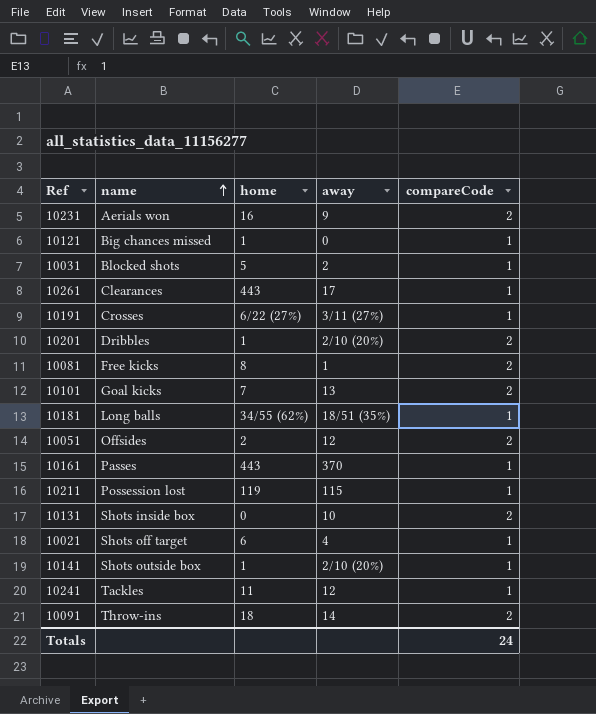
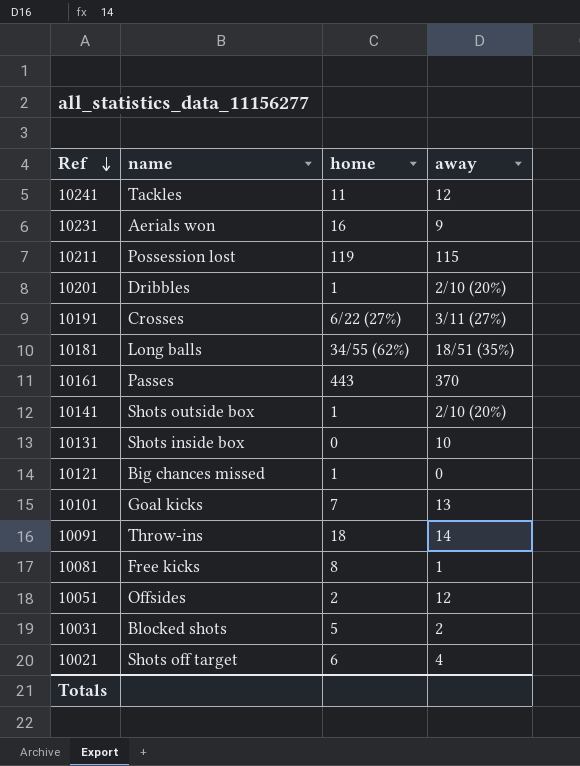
row order: name ascending -> Ref descending
column compareCode | position: 5 -> none
row 10261: Clearances | 443 | 17 | 1 -> none

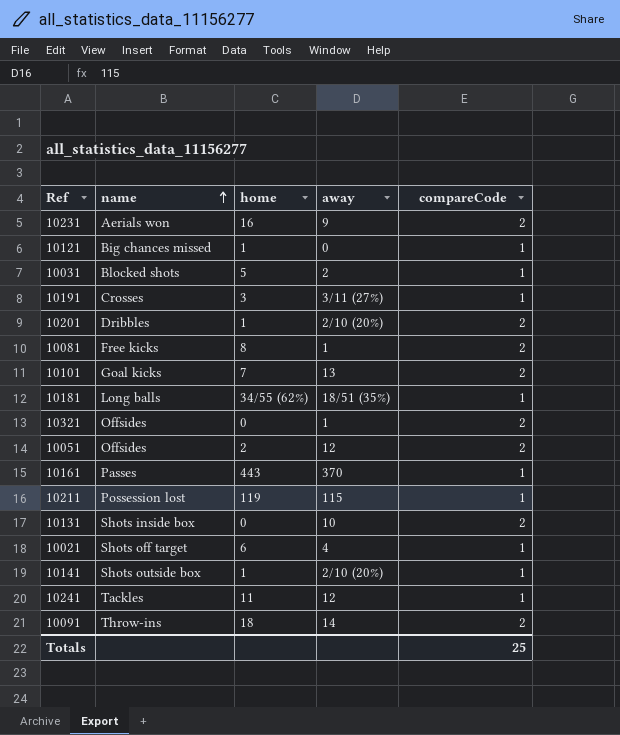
row order: Ref descending -> name ascending
column compareCode | position: none -> 5
10191 | home: 6/22 (27%) -> 3
row 10321: none -> Offsides | 0 | 1 | 2

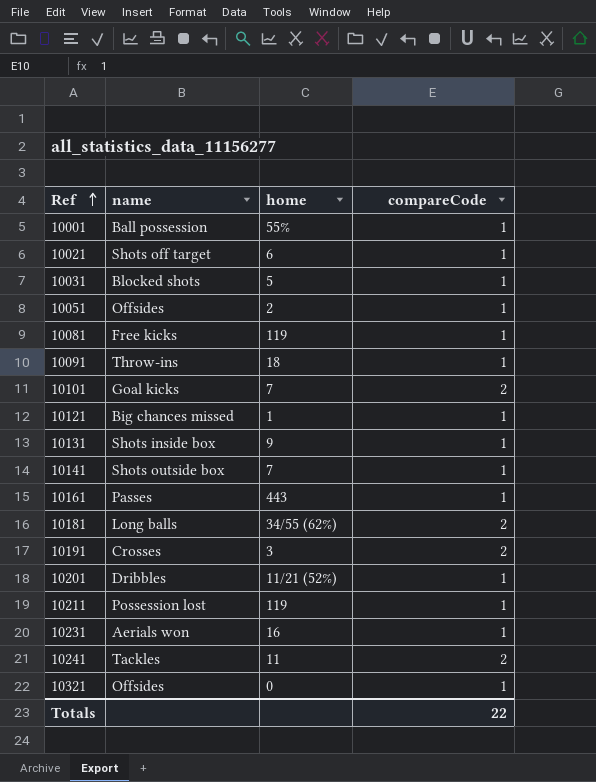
row order: name ascending -> Ref ascending
column away | position: 4 -> none
row 10001: none -> Ball possession | 55% | 1
10051 | compareCode: 2 -> 1
10081 | home: 8 -> 119
10081 | compareCode: 2 -> 1
10091 | compareCode: 2 -> 1
10131 | home: 0 -> 9
10131 | compareCode: 2 -> 1
10141 | home: 1 -> 7
10181 | compareCode: 1 -> 2
10191 | compareCode: 1 -> 2
10201 | home: 1 -> 11/21 (52%)
10201 | compareCode: 2 -> 1
10231 | compareCode: 2 -> 1
10241 | compareCode: 1 -> 2
10321 | compareCode: 2 -> 1
Totals | compareCode: 25 -> 22

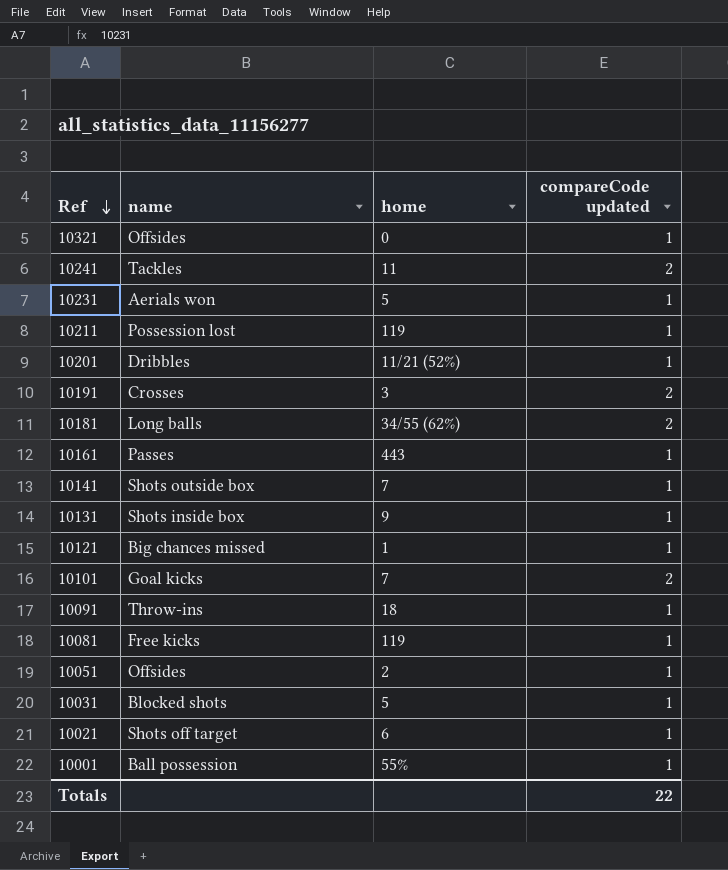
row order: Ref ascending -> Ref descending
column name: compareCode -> compareCode updated
10231 | home: 16 -> 5

